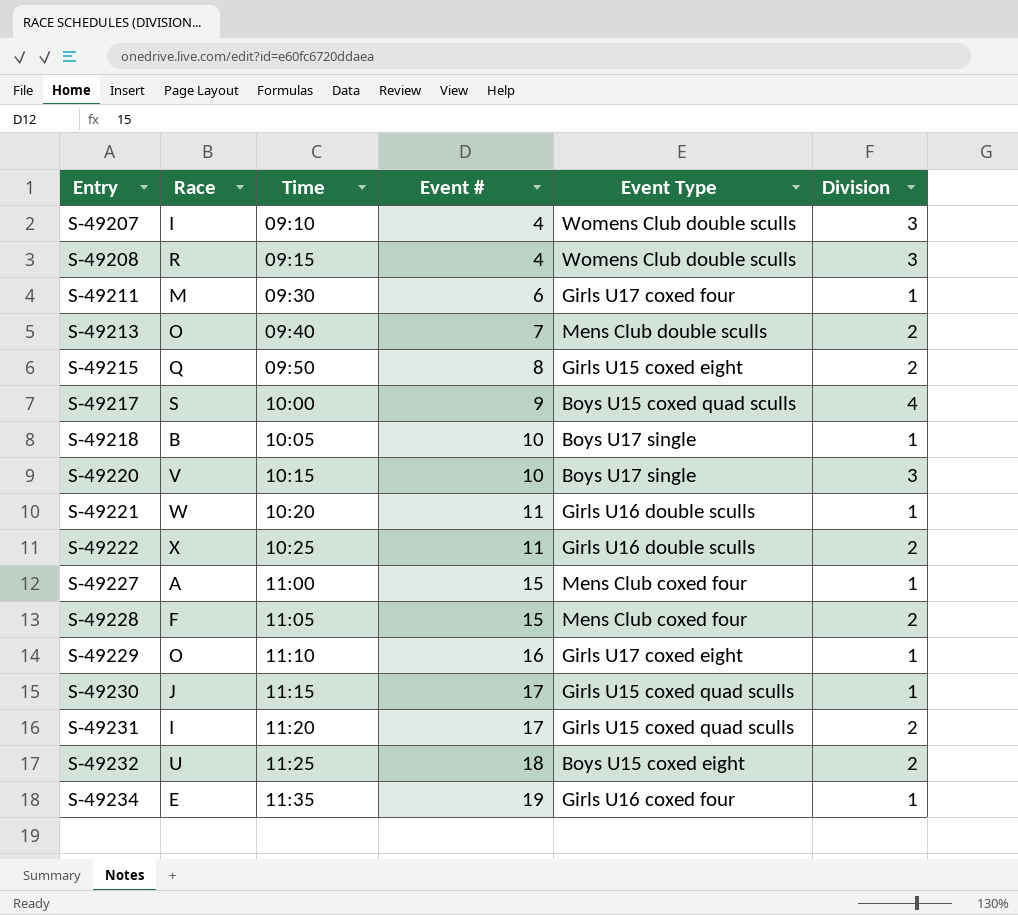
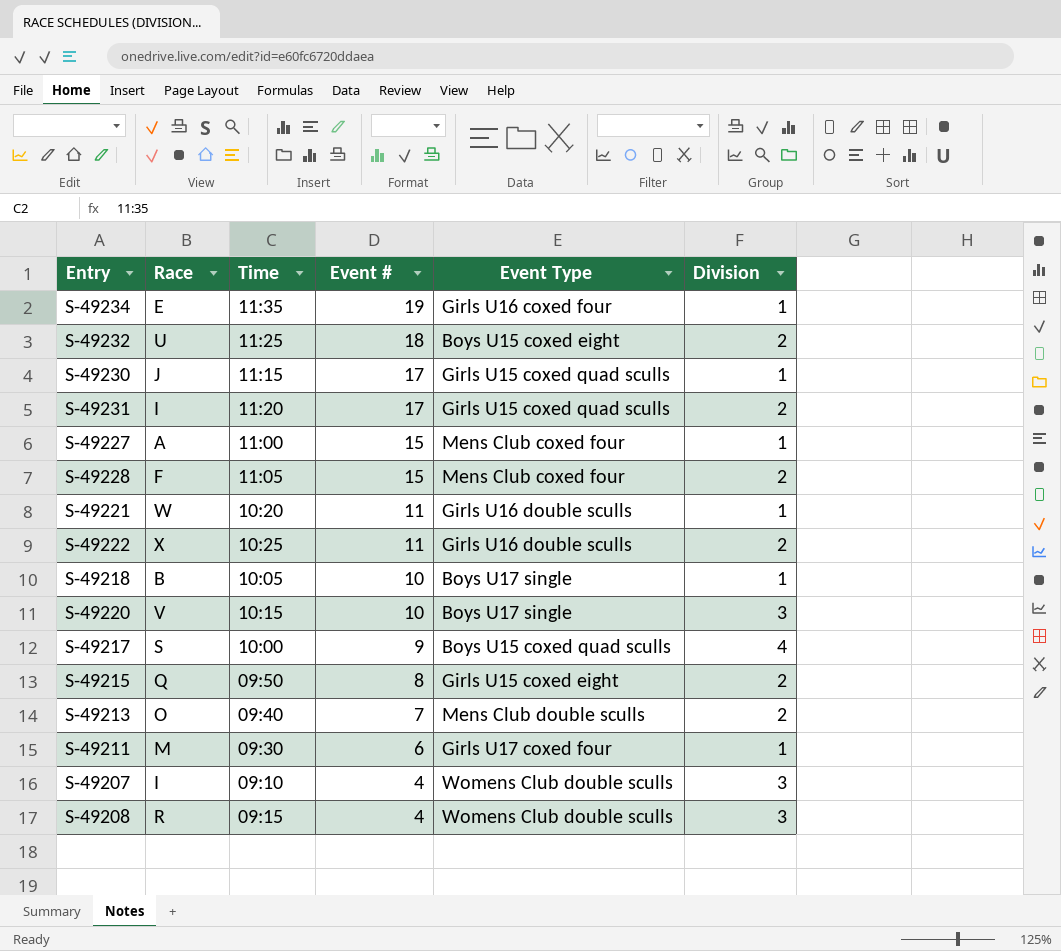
row order: Entry ascending -> Event # descending
row S-49229: O | 11:10 | 16 | Girls U17 coxed eight | 1 -> none

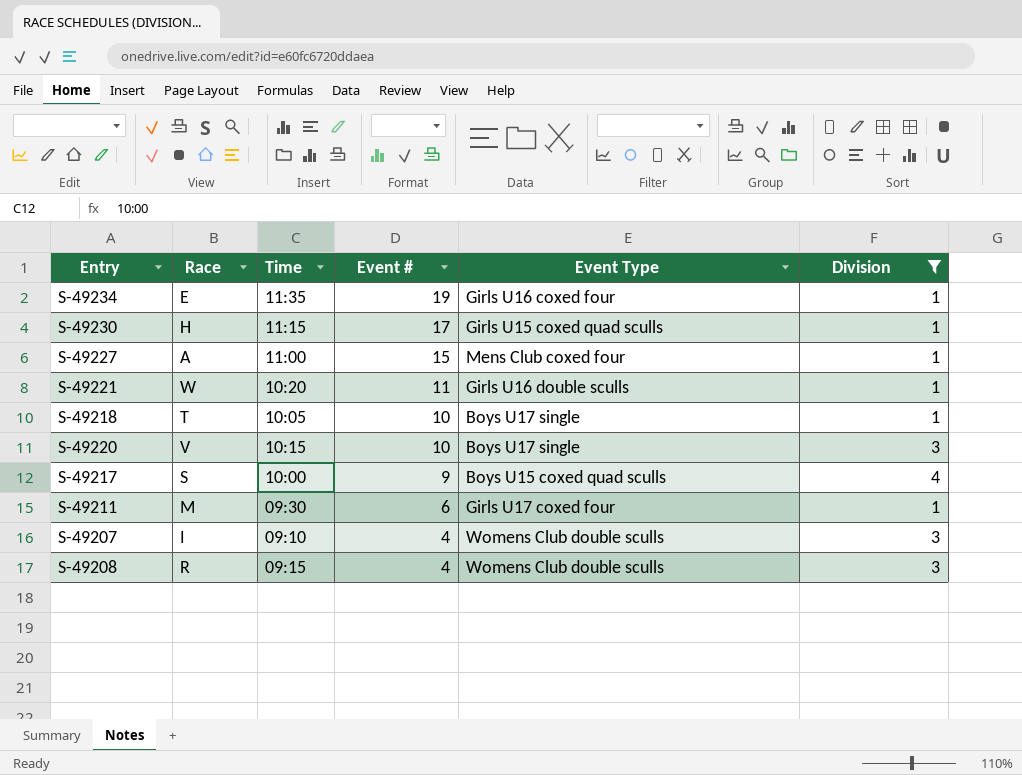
filter: none -> Division != 2
S-49230 | Race: J -> H
S-49218 | Race: B -> T

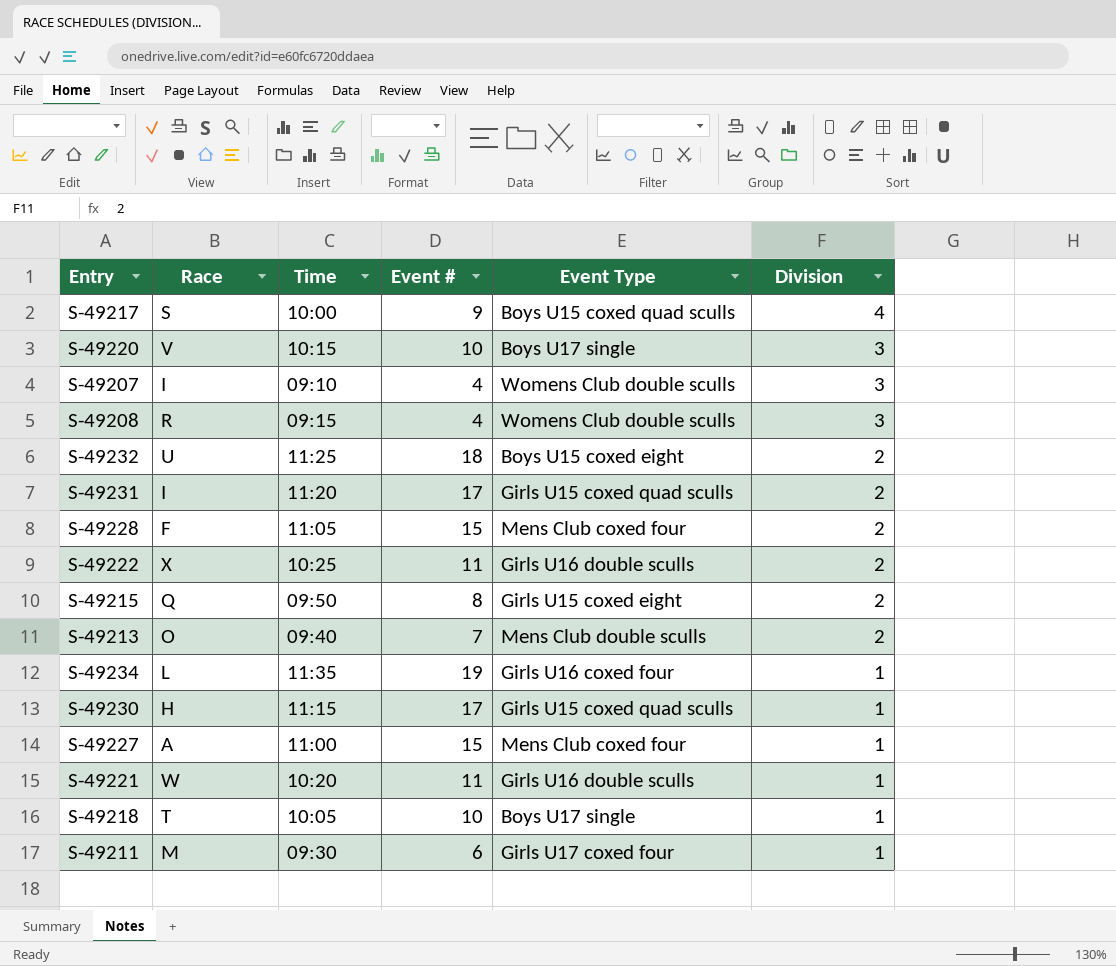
filter: Division != 2 -> none
row order: Event # descending -> Division descending
S-49234 | Race: E -> L

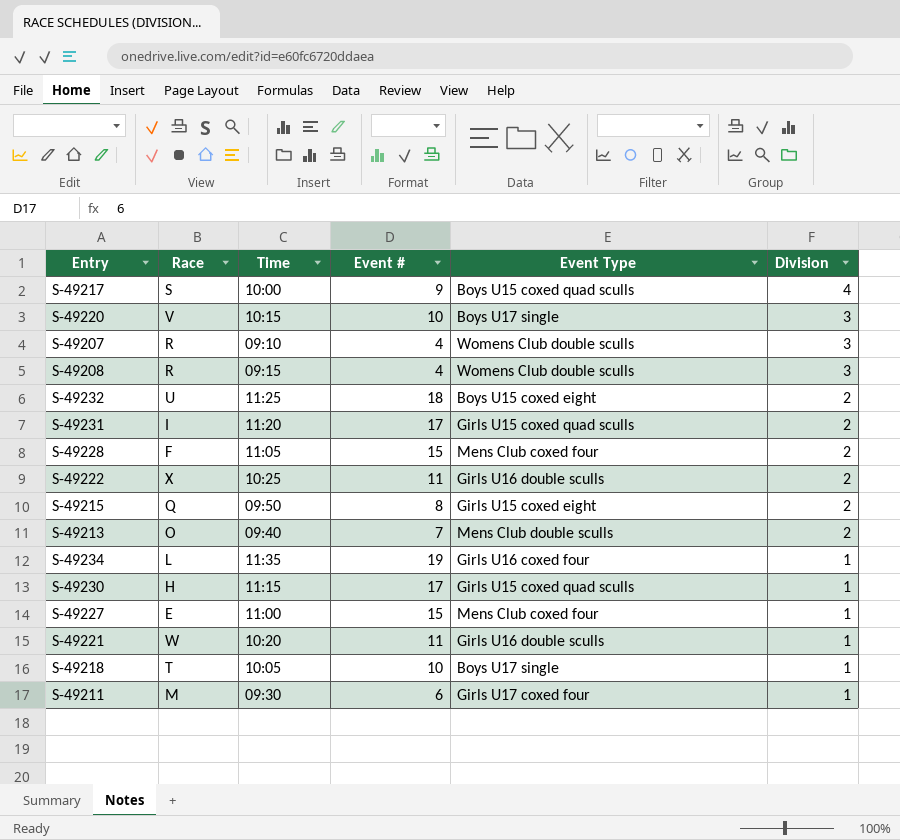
S-49207 | Race: I -> R
S-49227 | Race: A -> E

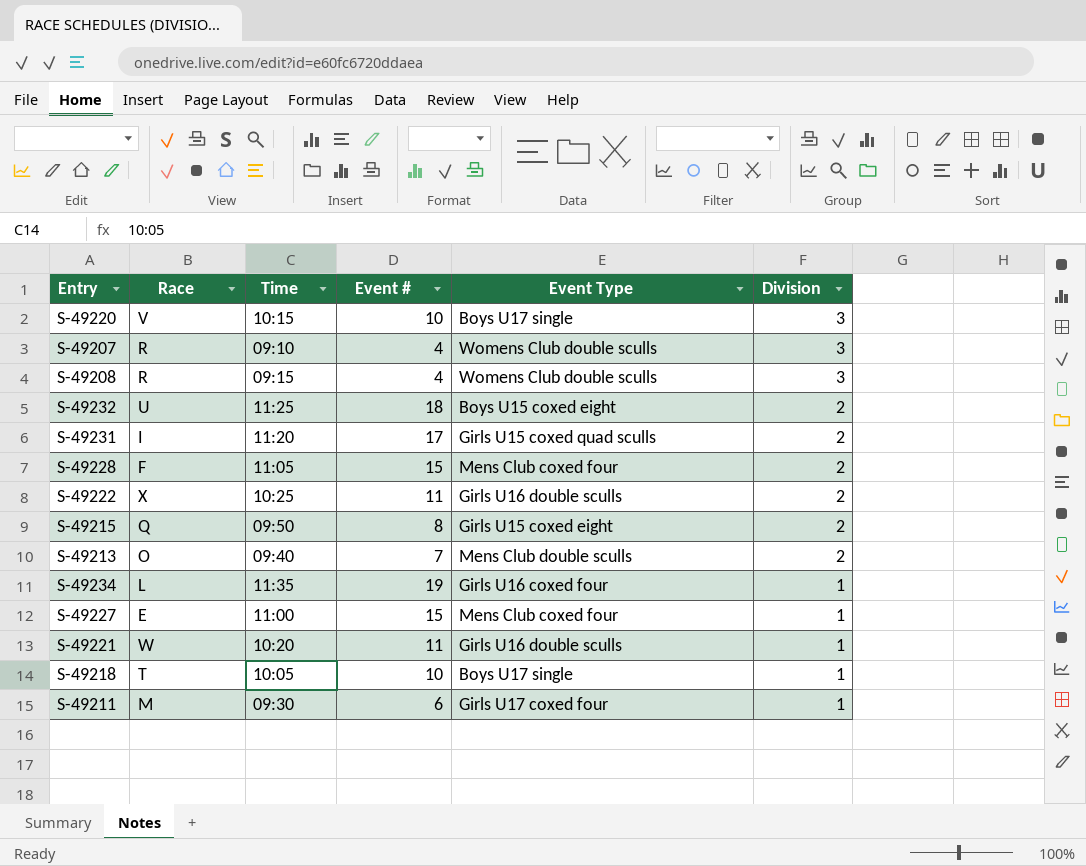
row S-49217: S | 10:00 | 9 | Boys U15 coxed quad sculls | 4 -> none
row S-49230: H | 11:15 | 17 | Girls U15 coxed quad sculls | 1 -> none

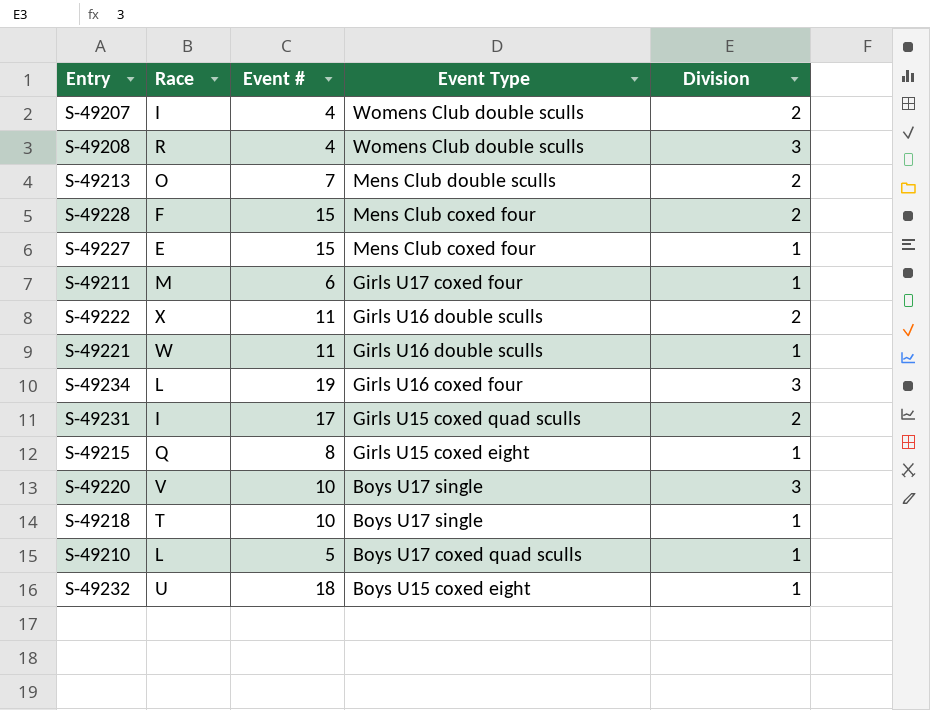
row order: Division descending -> Event Type descending
column Time | position: 3 -> none
S-49207 | Race: R -> I
S-49207 | Division: 3 -> 2
S-49234 | Division: 1 -> 3
S-49215 | Division: 2 -> 1
row S-49210: none -> L | 5 | Boys U17 coxed quad sculls | 1
S-49232 | Division: 2 -> 1

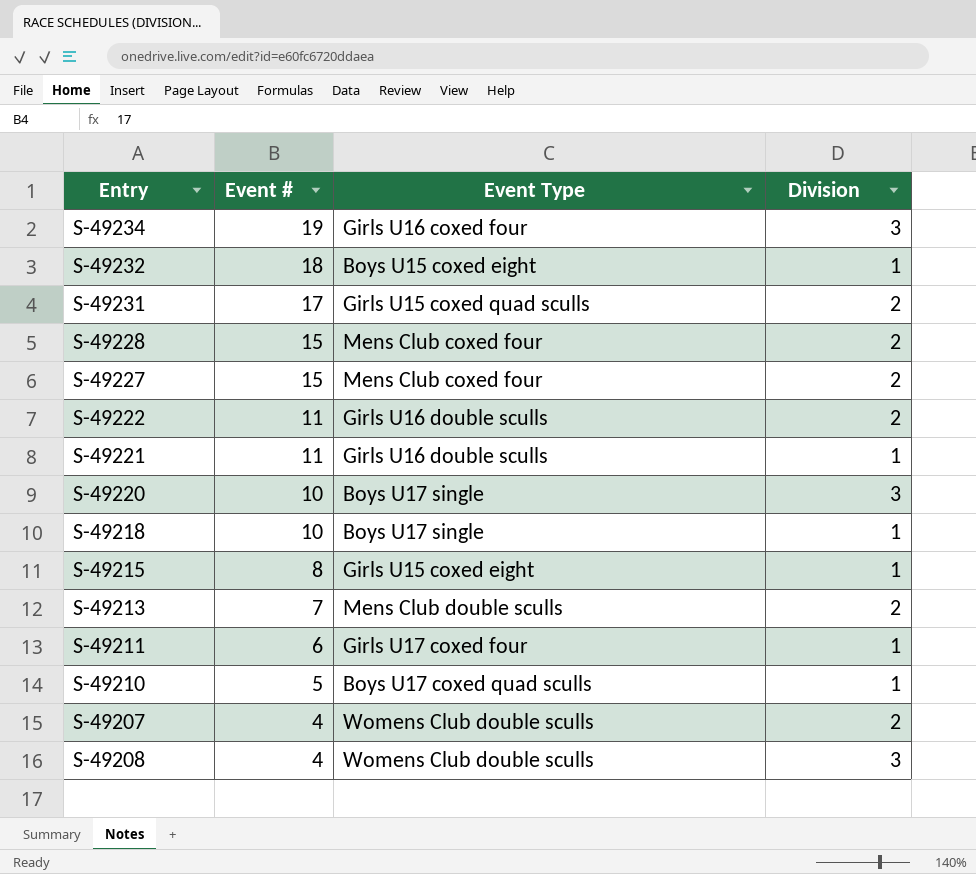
row order: Event Type descending -> Event # descending
column Race | position: 2 -> none
S-49227 | Division: 1 -> 2

